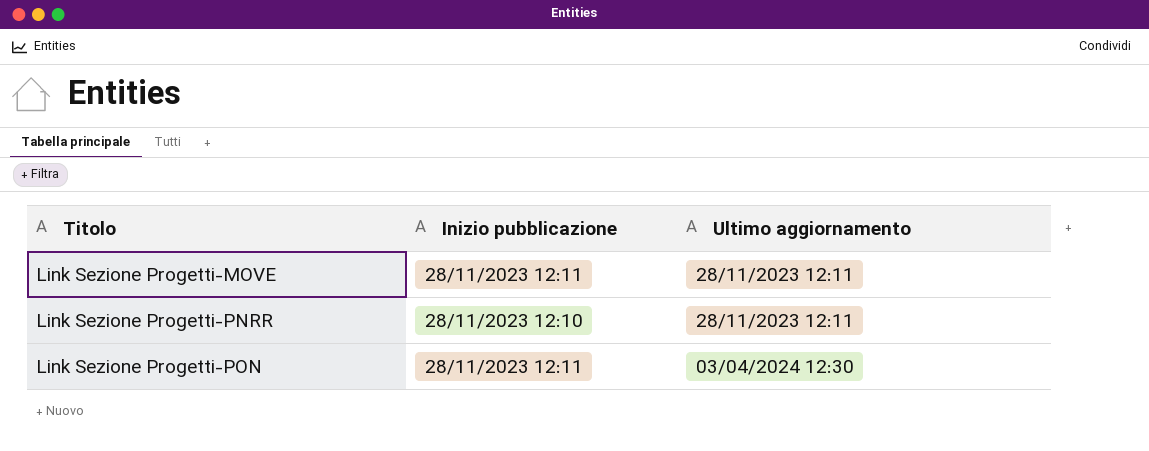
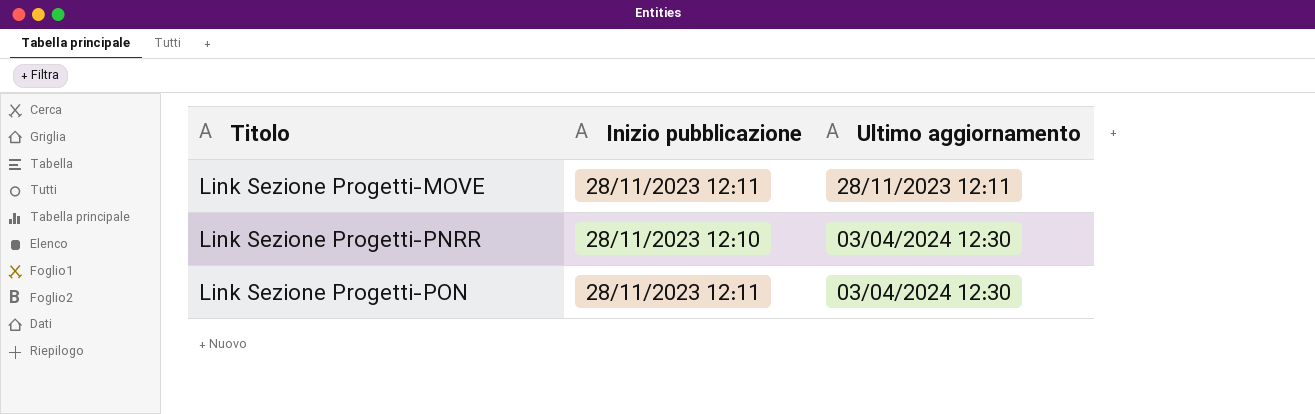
Link Sezione Progetti-PNRR | Ultimo aggiornamento: 28/11/2023 12:11 -> 03/04/2024 12:30

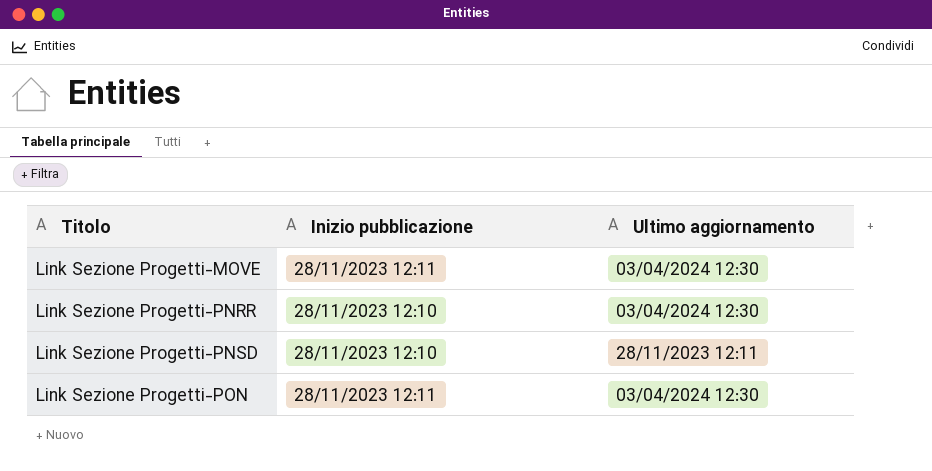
Link Sezione Progetti-MOVE | Ultimo aggiornamento: 28/11/2023 12:11 -> 03/04/2024 12:30
row Link Sezione Progetti-PNSD: none -> 28/11/2023 12:10 | 28/11/2023 12:11

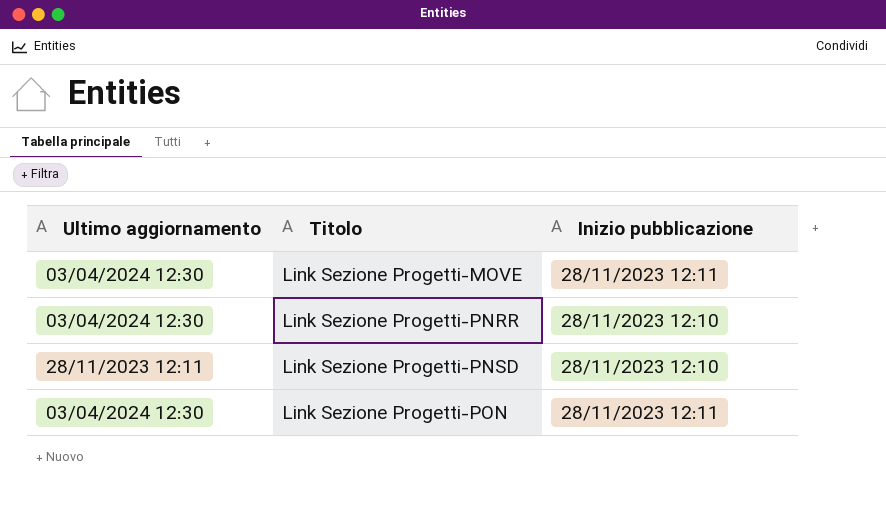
column Ultimo aggiornamento | position: 3 -> 1

